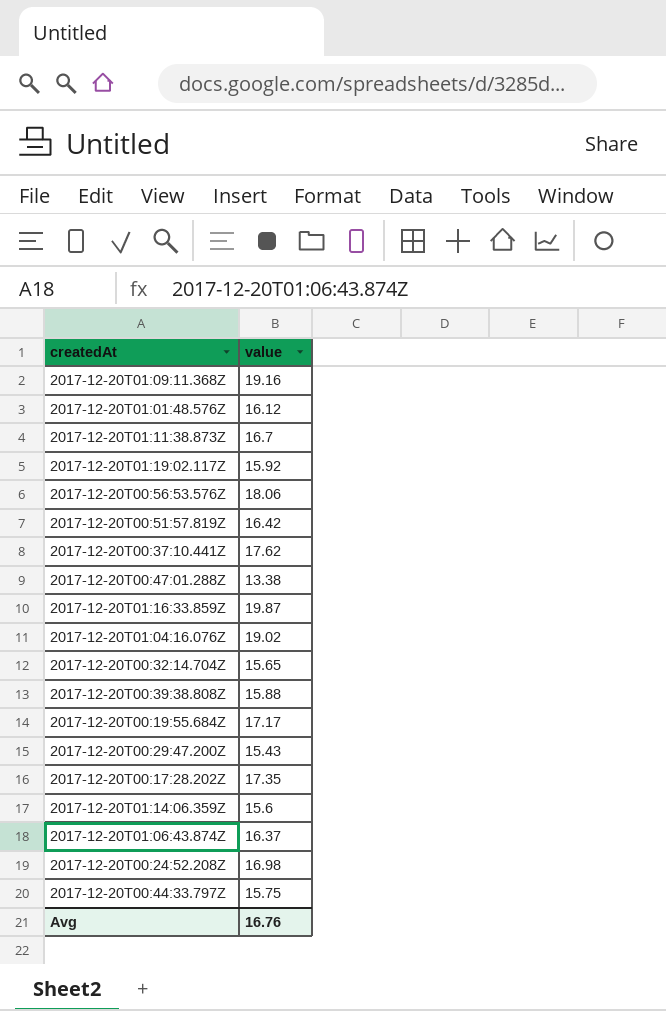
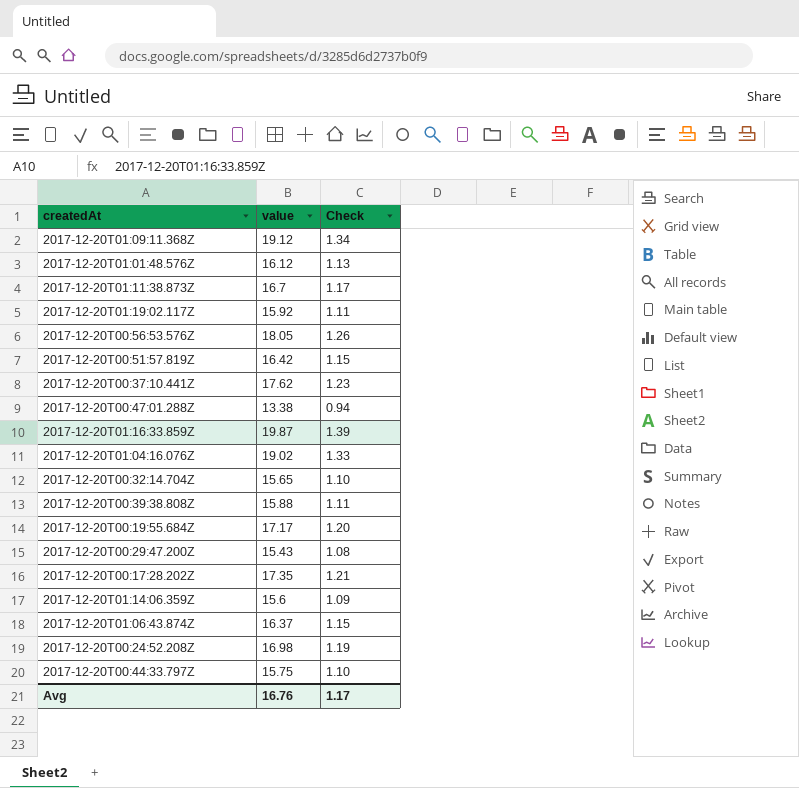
column Check | formula: none -> [value] * 0.07
2017-12-20T01:09:11.368Z | value: 19.16 -> 19.12
2017-12-20T00:56:53.576Z | value: 18.06 -> 18.05

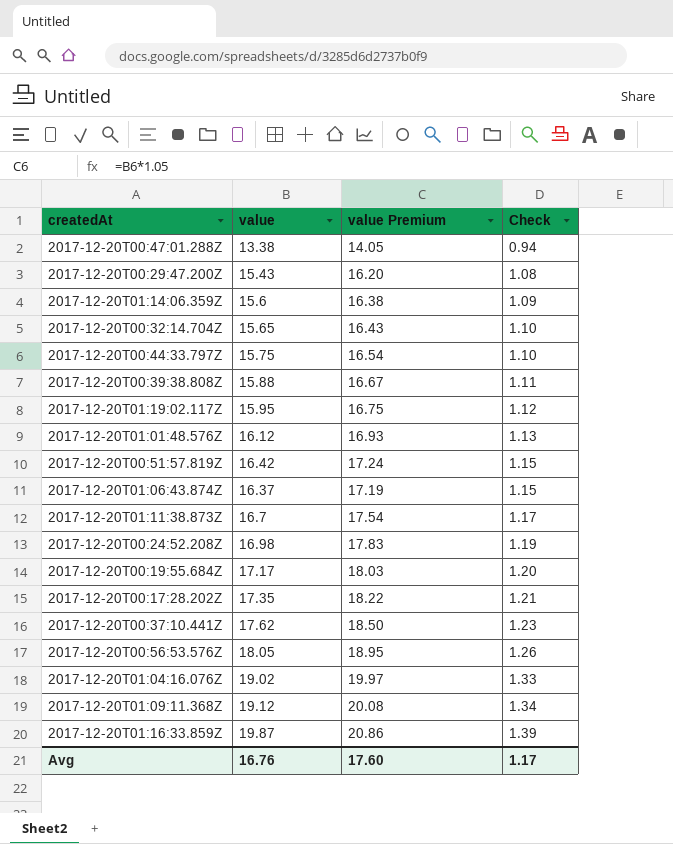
row order: none -> Check ascending
column value Premium | formula: none -> [value] * 1.05
2017-12-20T01:19:02.117Z | value: 15.92 -> 15.95
2017-12-20T01:19:02.117Z | Check: 1.11 -> 1.12

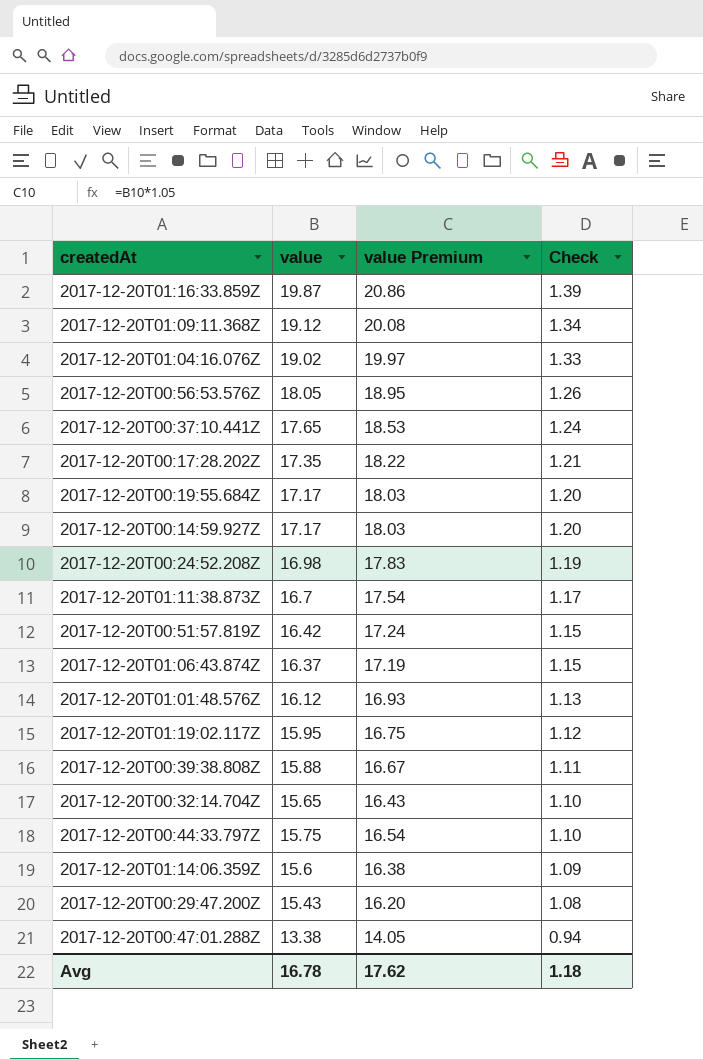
row order: Check ascending -> Check descending
2017-12-20T00:37:10.441Z | value: 17.62 -> 17.65
2017-12-20T00:37:10.441Z | value Premium: 18.50 -> 18.53
2017-12-20T00:37:10.441Z | Check: 1.23 -> 1.24
row 2017-12-20T00:14:59.927Z: none -> 17.17 | 18.03 | 1.20
Avg | value: 16.76 -> 16.78
Avg | value Premium: 17.60 -> 17.62
Avg | Check: 1.17 -> 1.18

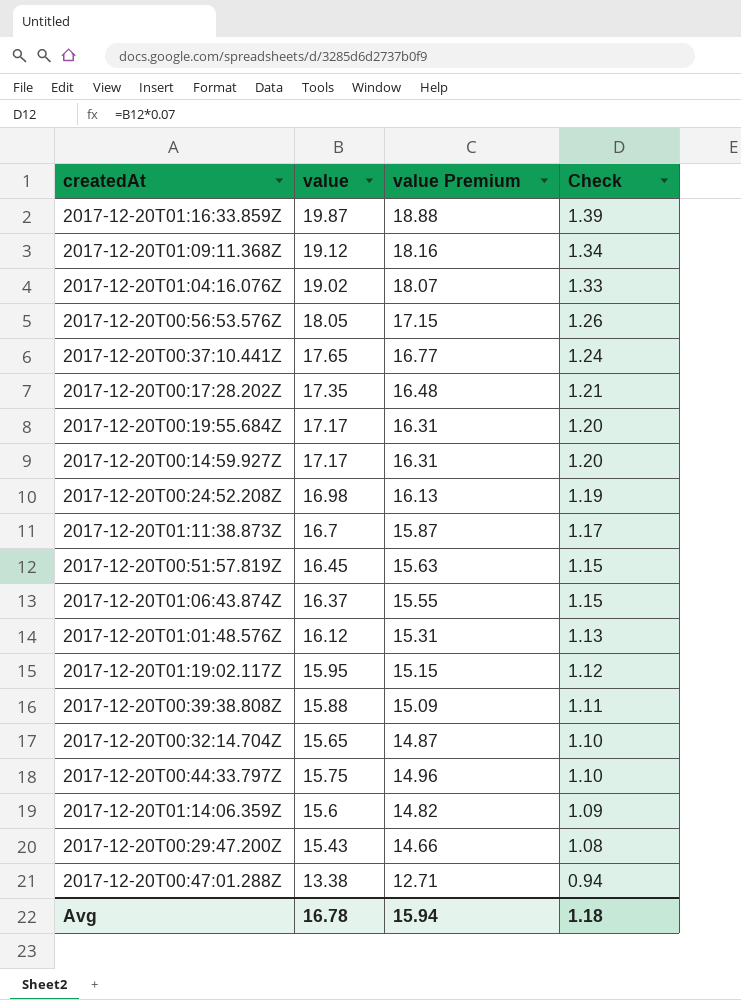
column value Premium | formula: [value] * 1.05 -> [value] * 0.95
2017-12-20T00:51:57.819Z | value: 16.42 -> 16.45
Avg | value Premium: 17.62 -> 15.94

